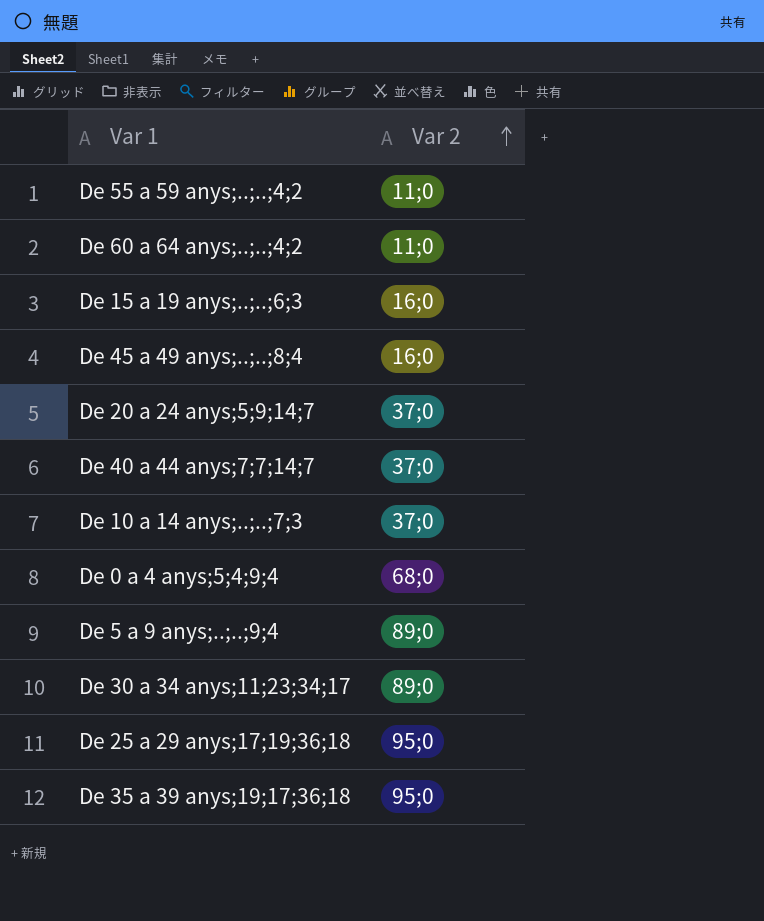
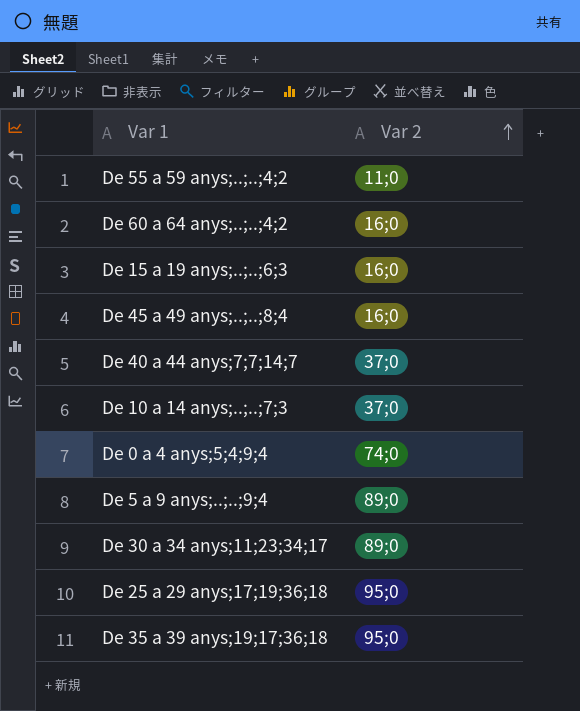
row De 20 a 24 anys;5;9;14;7: 37;0 -> none
De 60 a 64 anys;..;..;4;2 | Var 2: 11;0 -> 16;0
De 0 a 4 anys;5;4;9;4 | Var 2: 68;0 -> 74;0

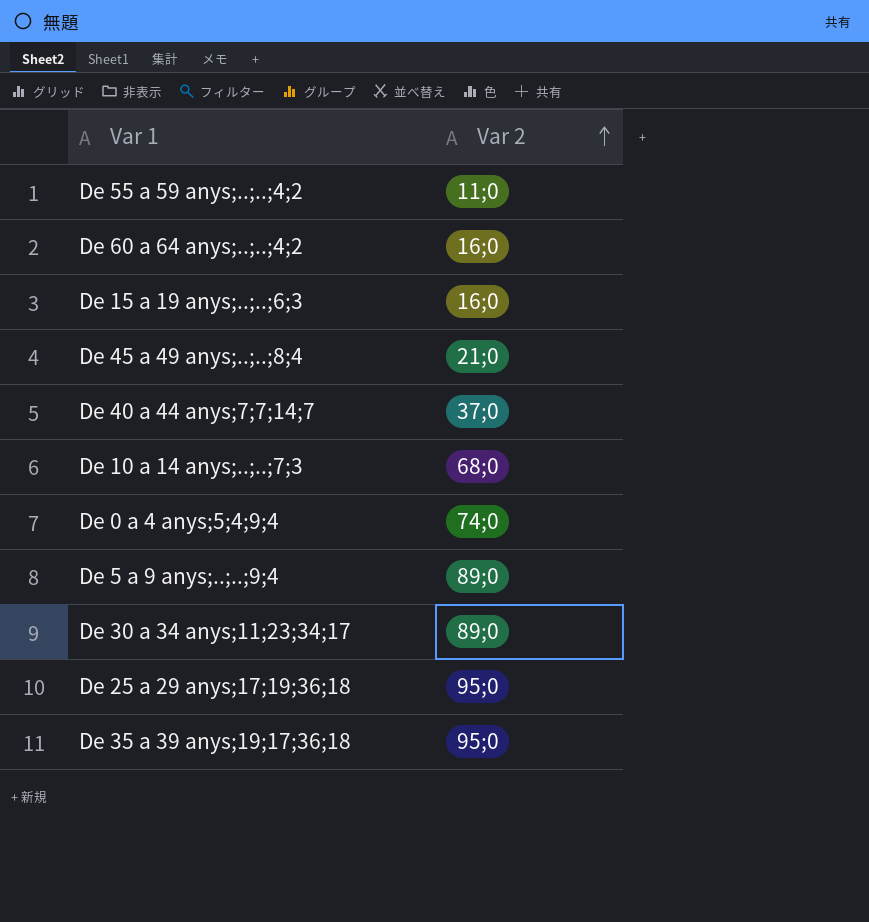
De 45 a 49 anys;..;..;8;4 | Var 2: 16;0 -> 21;0
De 10 a 14 anys;..;..;7;3 | Var 2: 37;0 -> 68;0

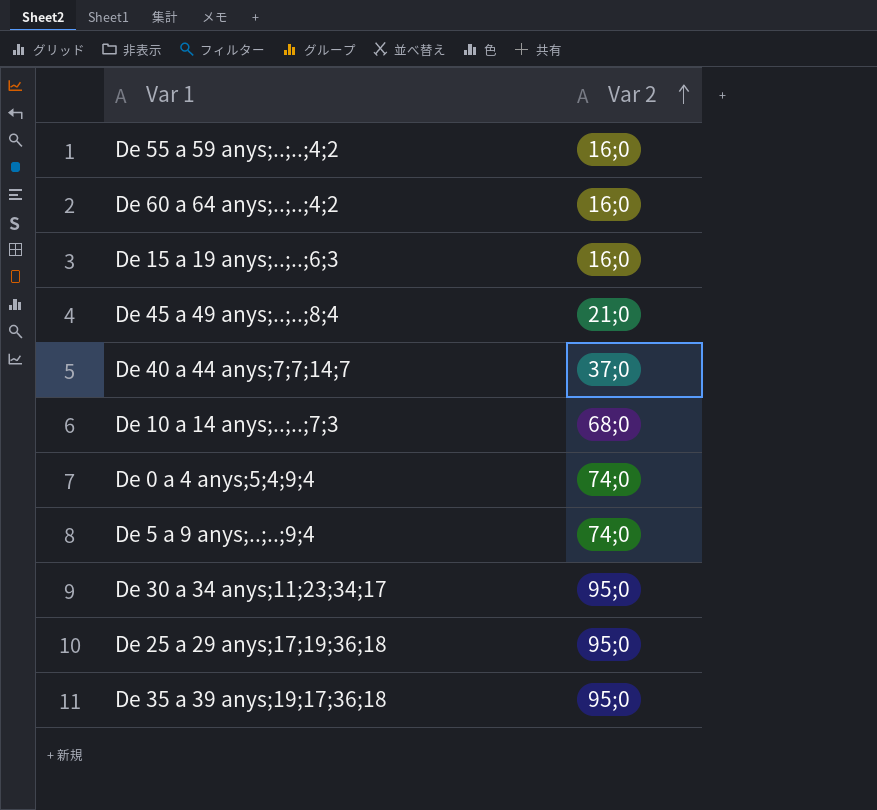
De 55 a 59 anys;..;..;4;2 | Var 2: 11;0 -> 16;0
De 5 a 9 anys;..;..;9;4 | Var 2: 89;0 -> 74;0
De 30 a 34 anys;11;23;34;17 | Var 2: 89;0 -> 95;0

